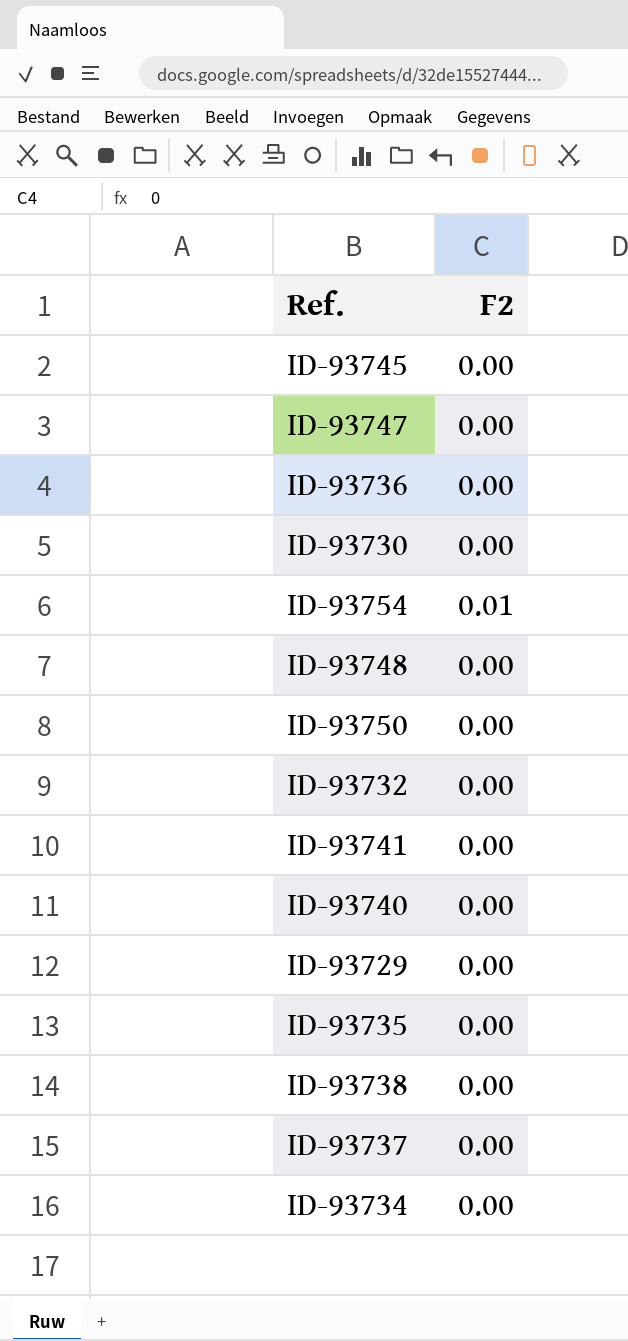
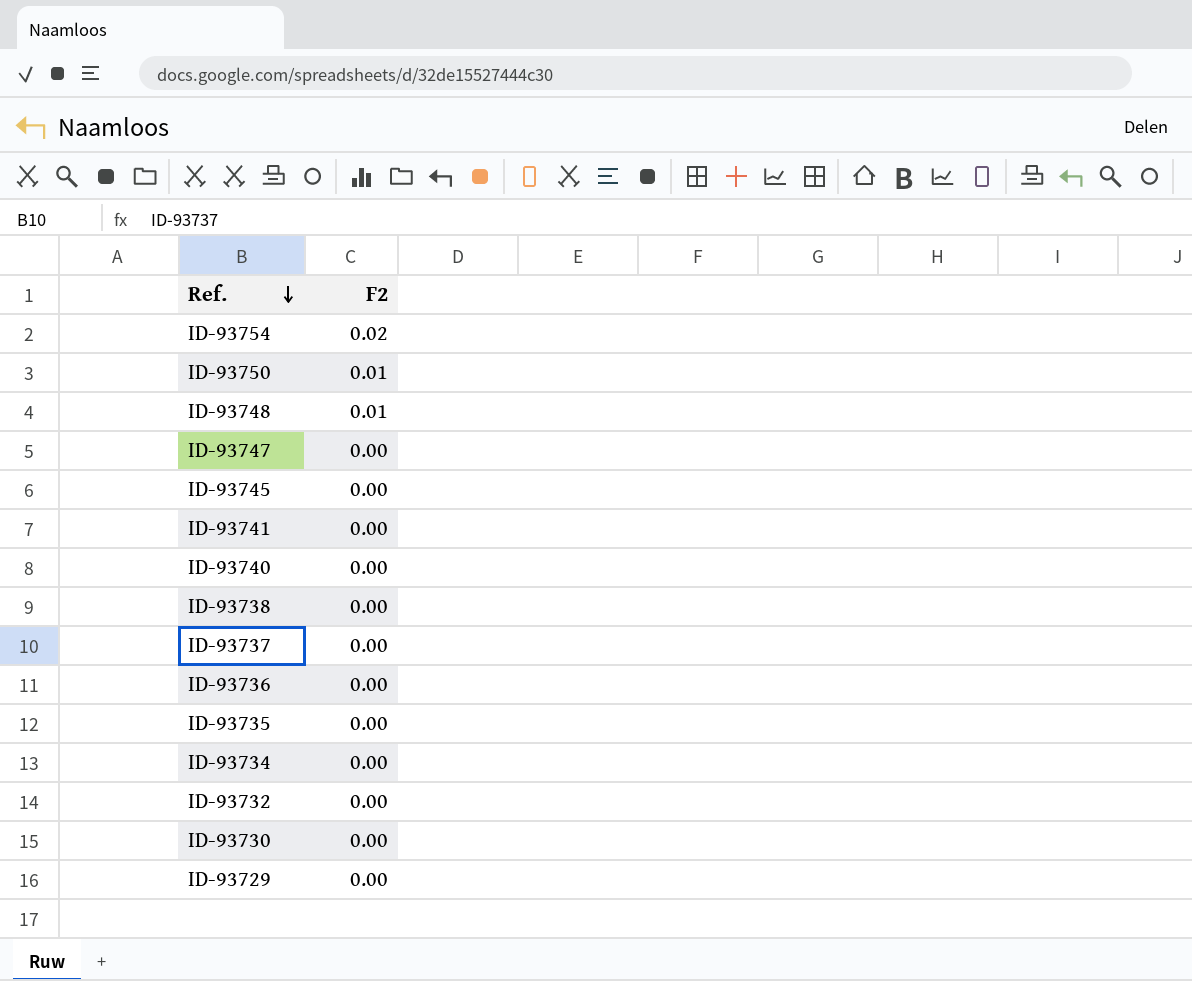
row order: none -> Ref. descending
ID-93754 | F2: 0.01 -> 0.02
ID-93750 | F2: 0.00 -> 0.01
ID-93748 | F2: 0.00 -> 0.01

